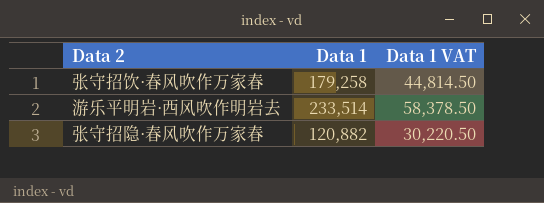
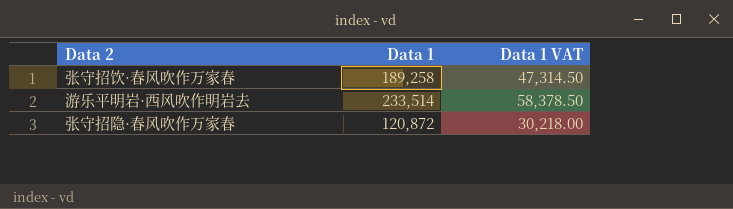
张守招饮·春风吹作万家春 | Data 1: 179,258 -> 189,258
张守招饮·春风吹作万家春 | Data 1 VAT: 44,814.50 -> 47,314.50
张守招隐·春风吹作万家春 | Data 1: 120,882 -> 120,872
张守招隐·春风吹作万家春 | Data 1 VAT: 30,220.50 -> 30,218.00

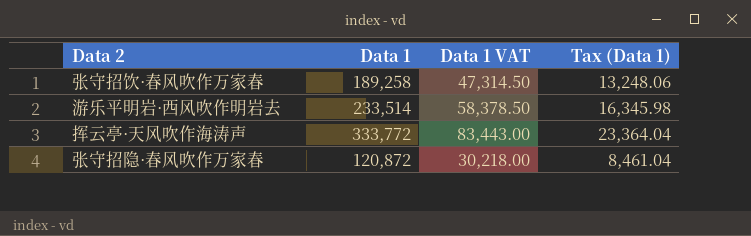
column Tax (Data 1) | formula: none -> [Data 1] * 0.07
row 挥云亭·天风吹作海涛声: none -> 333,772 | 83,443.00 | 23,364.04

